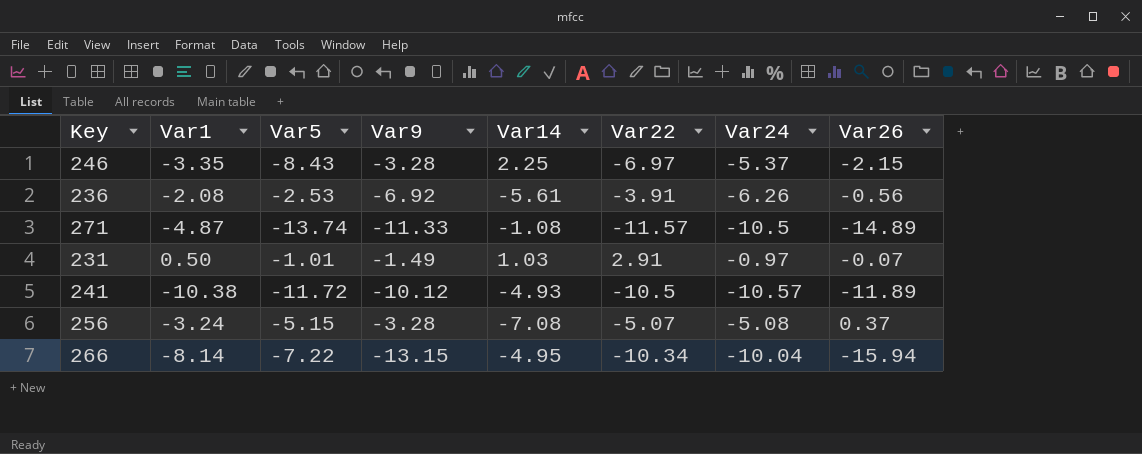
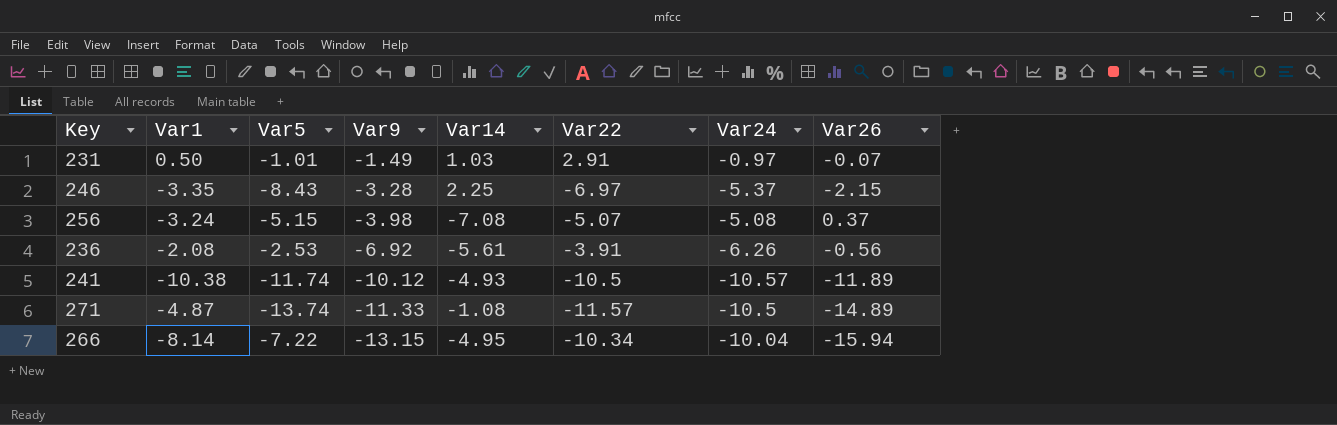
row order: none -> Var9 descending
256 | Var9: -3.28 -> -3.98
241 | Var5: -11.72 -> -11.74

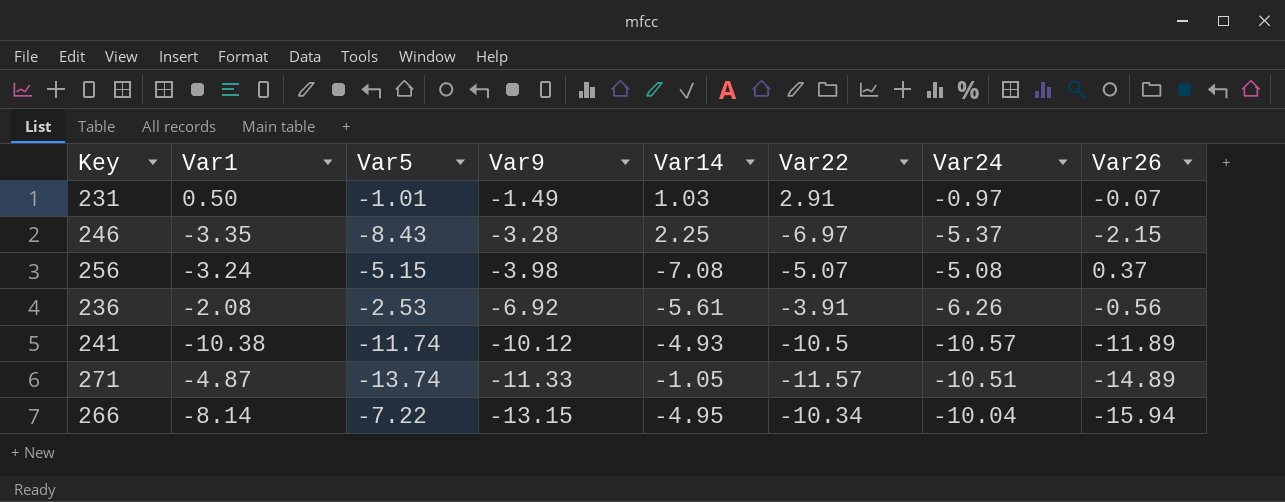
271 | Var14: -1.08 -> -1.05
271 | Var24: -10.5 -> -10.51

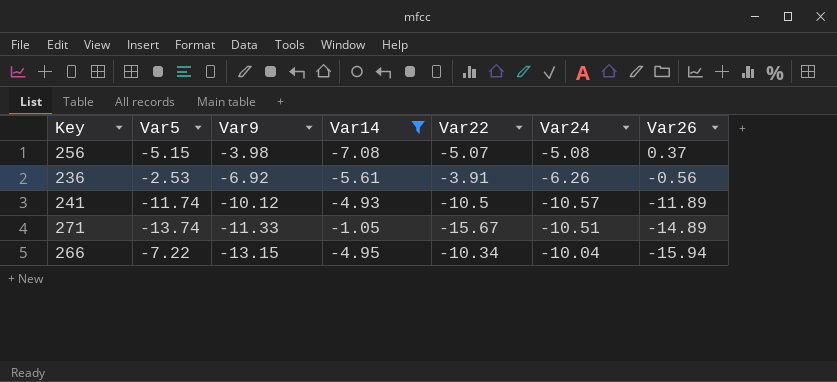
filter: none -> Var14 <= -1.05
column Var1 | position: 2 -> none
271 | Var22: -11.57 -> -15.67

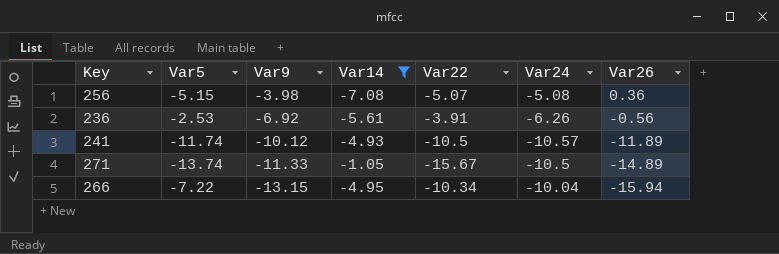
256 | Var26: 0.37 -> 0.36
271 | Var24: -10.51 -> -10.5

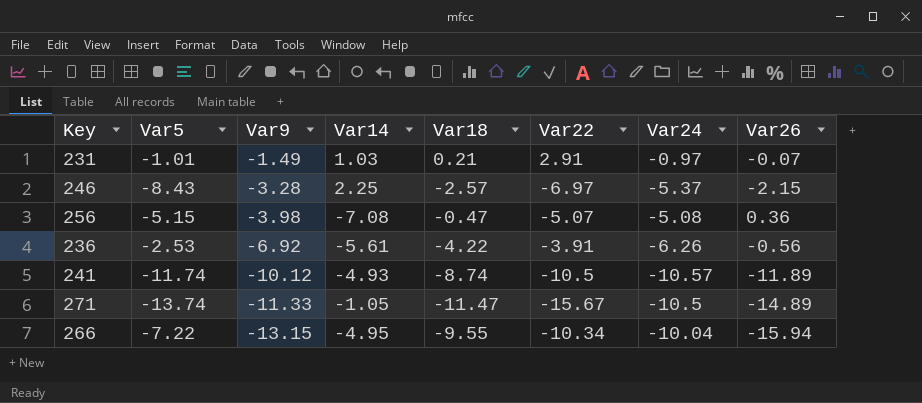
filter: Var14 <= -1.05 -> none
column Var18 | position: none -> 5

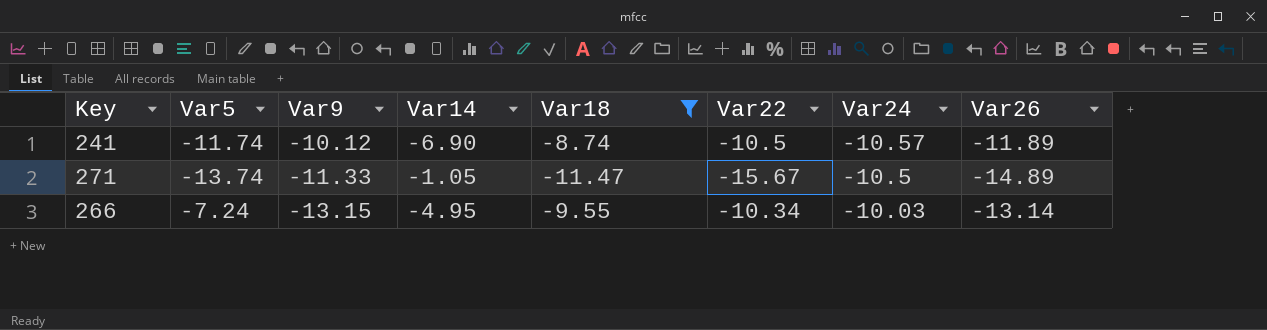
filter: none -> Var18 <= -8.74
241 | Var14: -4.93 -> -6.90
266 | Var5: -7.22 -> -7.24
266 | Var24: -10.04 -> -10.03
266 | Var26: -15.94 -> -13.14

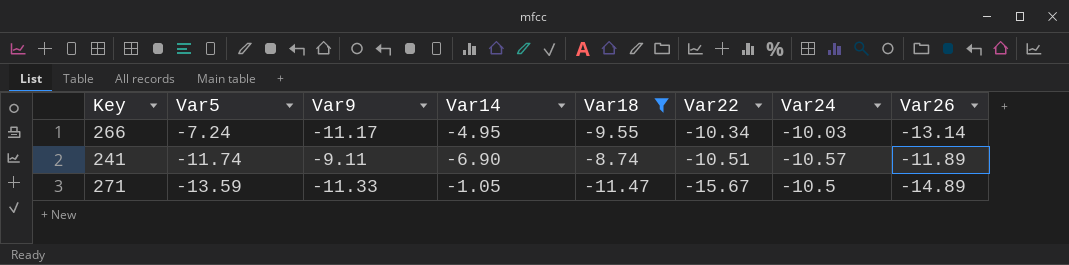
row order: Var9 descending -> Var5 descending
266 | Var9: -13.15 -> -11.17
241 | Var9: -10.12 -> -9.11
241 | Var22: -10.5 -> -10.51
271 | Var5: -13.74 -> -13.59

